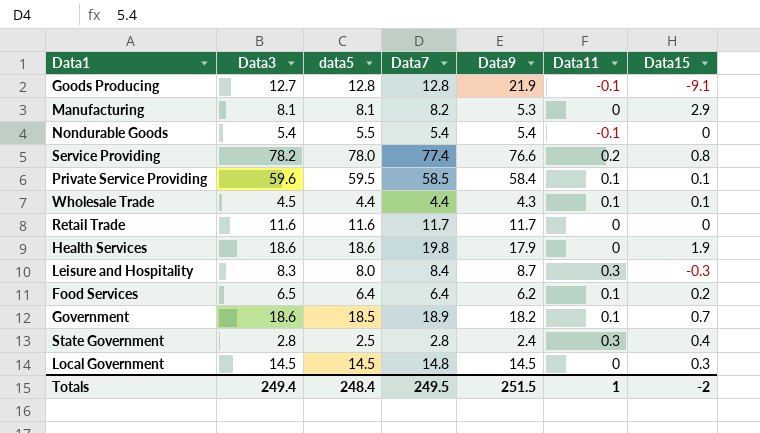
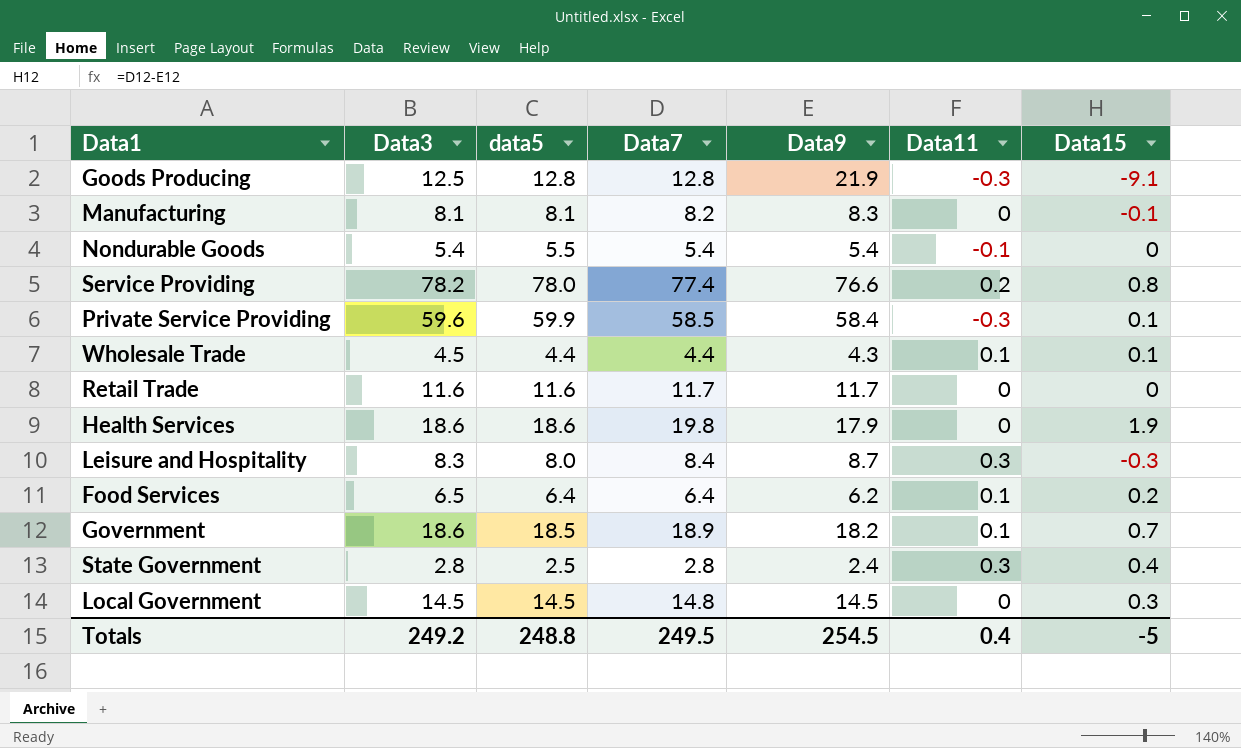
Goods Producing | Data3: 12.7 -> 12.5
Goods Producing | Data11: -0.1 -> -0.3
Manufacturing | Data9: 5.3 -> 8.3
Manufacturing | Data15: 2.9 -> -0.1
Private Service Providing | data5: 59.5 -> 59.9
Private Service Providing | Data11: 0.1 -> -0.3
Totals | Data3: 249.4 -> 249.2
Totals | data5: 248.4 -> 248.8
Totals | Data9: 251.5 -> 254.5
Totals | Data11: 1 -> 0.4
Totals | Data15: -2 -> -5

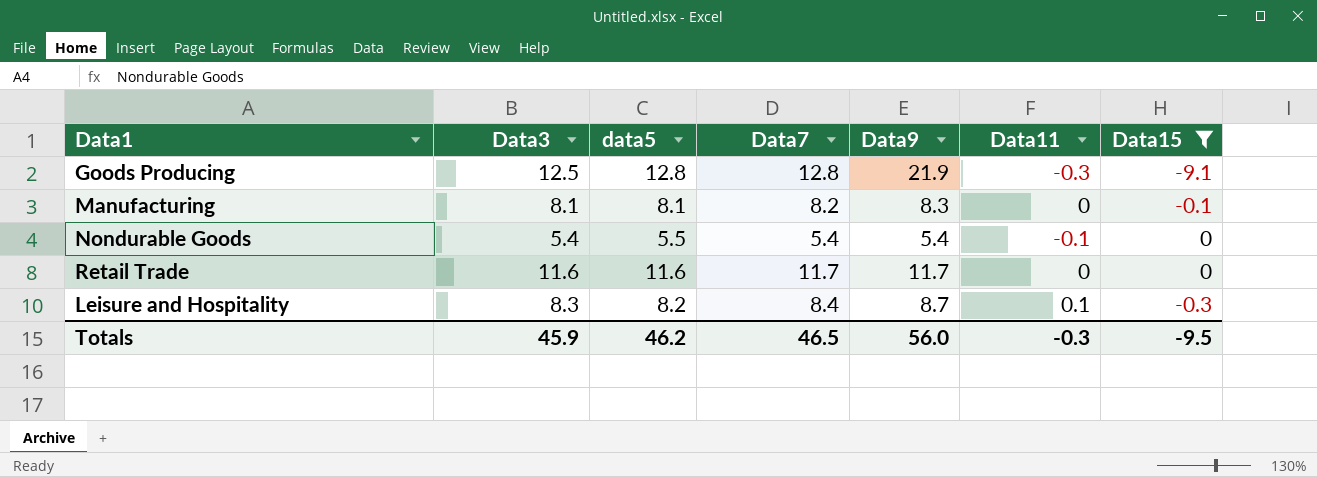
filter: none -> Data15 <= 0
Leisure and Hospitality | data5: 8.0 -> 8.2
Leisure and Hospitality | Data11: 0.3 -> 0.1
Totals | Data3: 249.2 -> 45.9
Totals | data5: 248.8 -> 46.2
Totals | Data7: 249.5 -> 46.5
Totals | Data9: 254.5 -> 56.0
Totals | Data11: 0.4 -> -0.3
Totals | Data15: -5 -> -9.5

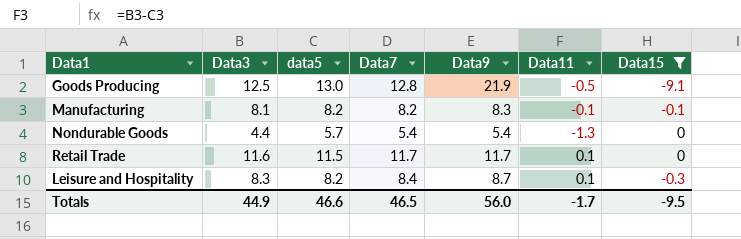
Goods Producing | data5: 12.8 -> 13.0
Goods Producing | Data11: -0.3 -> -0.5
Manufacturing | data5: 8.1 -> 8.2
Manufacturing | Data11: 0 -> -0.1
Nondurable Goods | Data3: 5.4 -> 4.4
Nondurable Goods | data5: 5.5 -> 5.7
Nondurable Goods | Data11: -0.1 -> -1.3
Retail Trade | data5: 11.6 -> 11.5
Retail Trade | Data11: 0 -> 0.1
Totals | Data3: 45.9 -> 44.9
Totals | data5: 46.2 -> 46.6
Totals | Data11: -0.3 -> -1.7

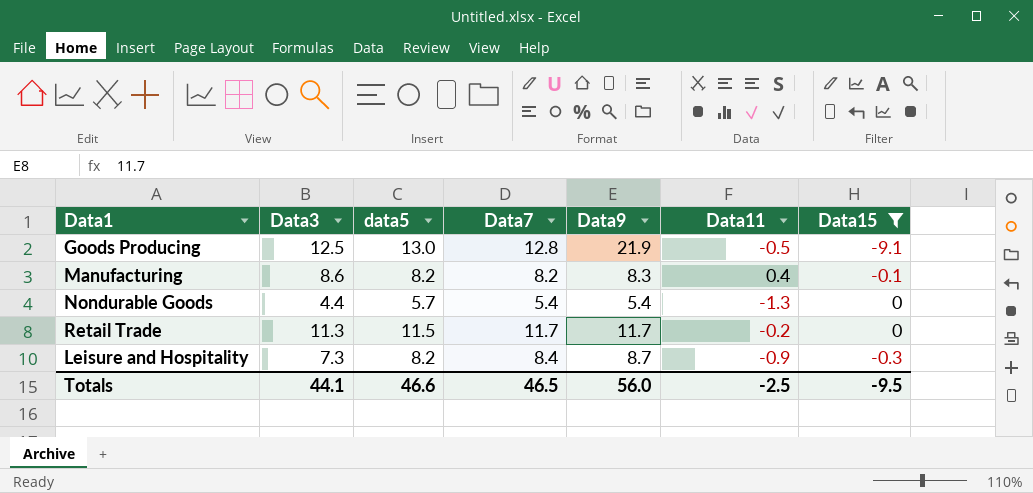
Manufacturing | Data3: 8.1 -> 8.6
Manufacturing | Data11: -0.1 -> 0.4
Retail Trade | Data3: 11.6 -> 11.3
Retail Trade | Data11: 0.1 -> -0.2
Leisure and Hospitality | Data3: 8.3 -> 7.3
Leisure and Hospitality | Data11: 0.1 -> -0.9
Totals | Data3: 44.9 -> 44.1
Totals | Data11: -1.7 -> -2.5

